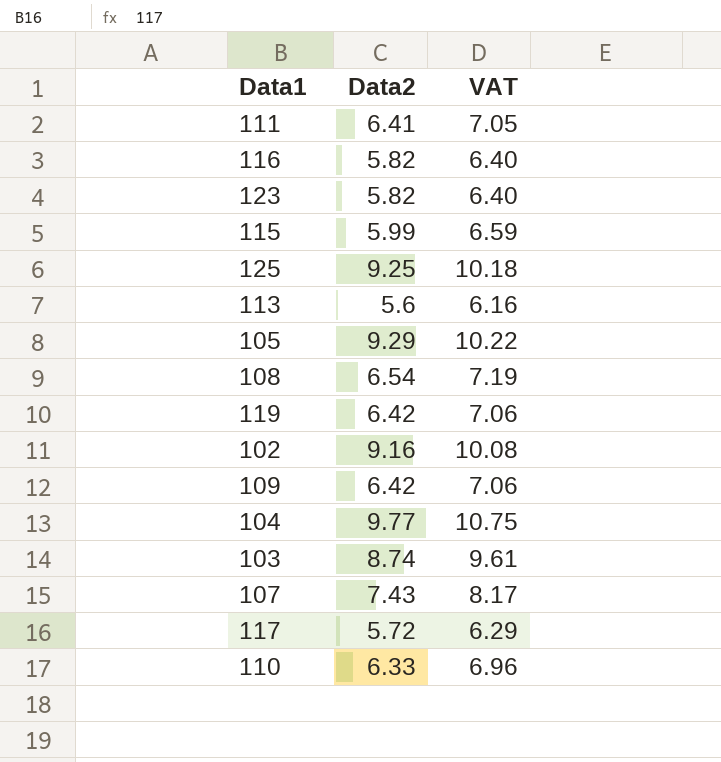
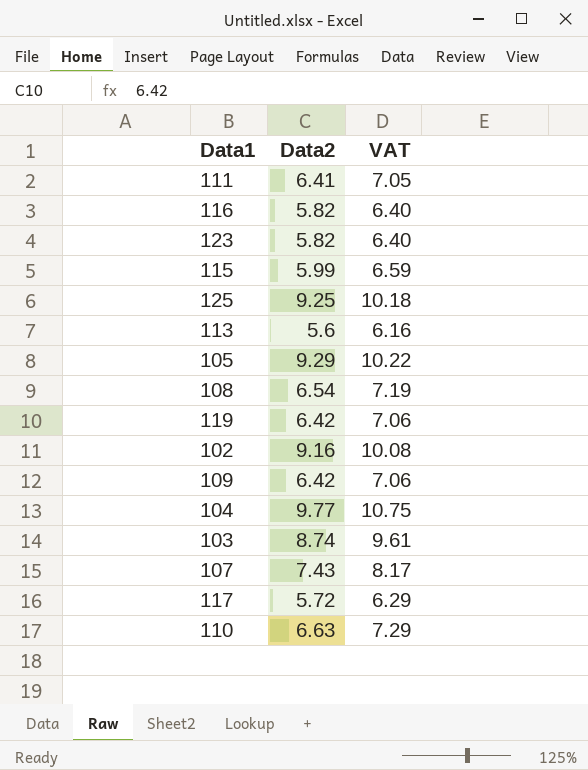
110 | Data2: 6.33 -> 6.63
110 | VAT: 6.96 -> 7.29

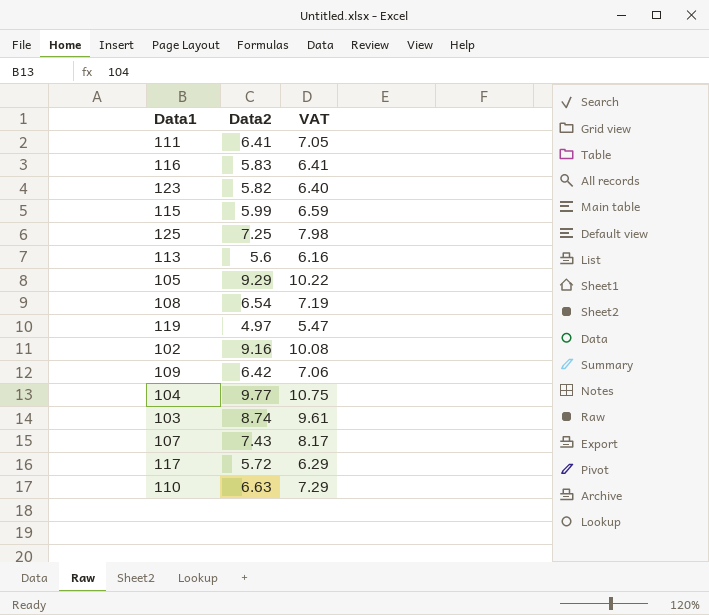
116 | Data2: 5.82 -> 5.83
116 | VAT: 6.40 -> 6.41
125 | Data2: 9.25 -> 7.25
125 | VAT: 10.18 -> 7.98
119 | Data2: 6.42 -> 4.97
119 | VAT: 7.06 -> 5.47

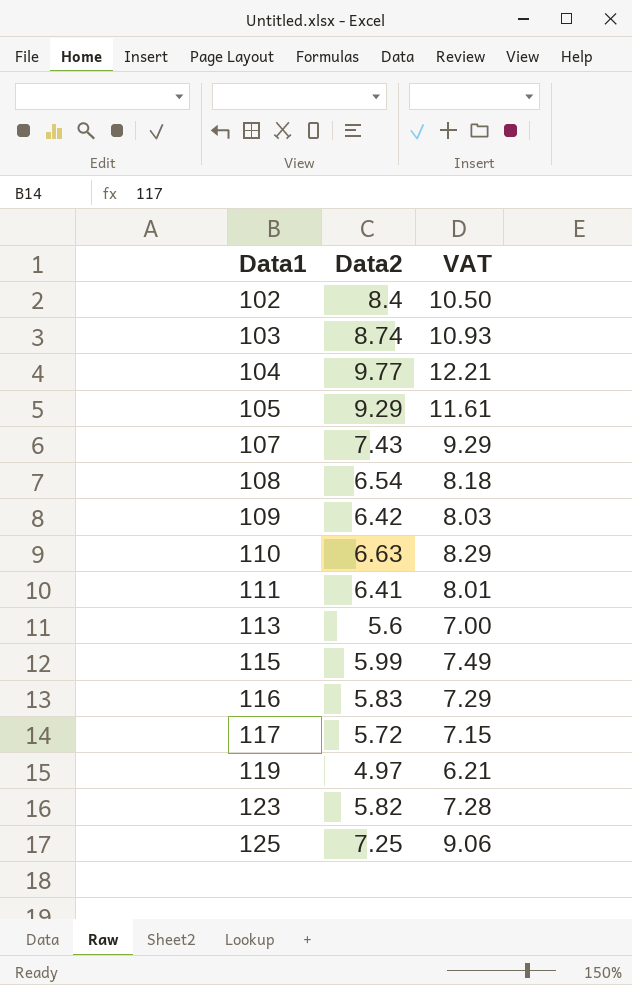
row order: none -> Data1 ascending
column VAT | formula: [Data2] * 1.1 -> [Data2] * 1.25
102 | Data2: 9.16 -> 8.4

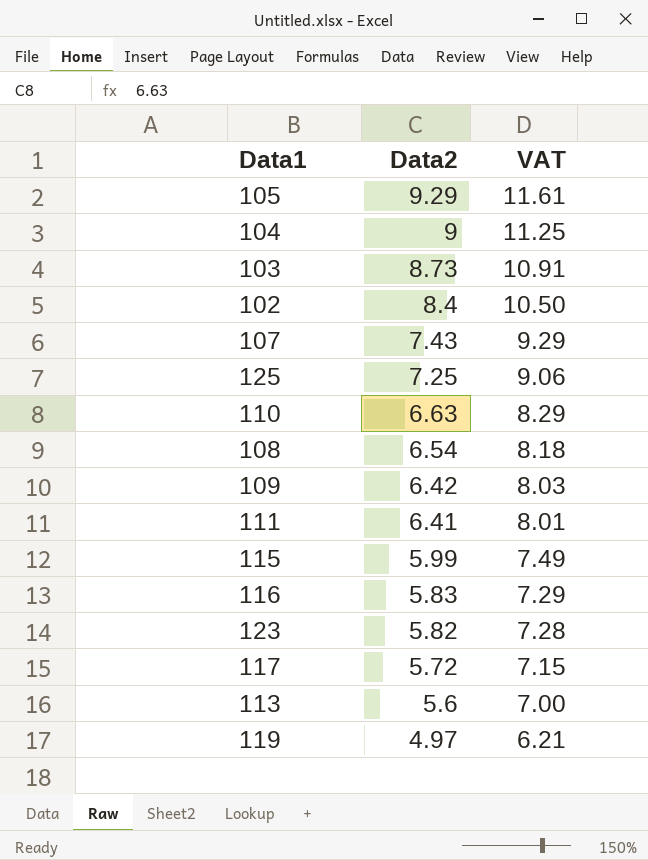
row order: Data1 ascending -> Data2 descending
104 | Data2: 9.77 -> 9
104 | VAT: 12.21 -> 11.25
103 | Data2: 8.74 -> 8.73
103 | VAT: 10.93 -> 10.91

